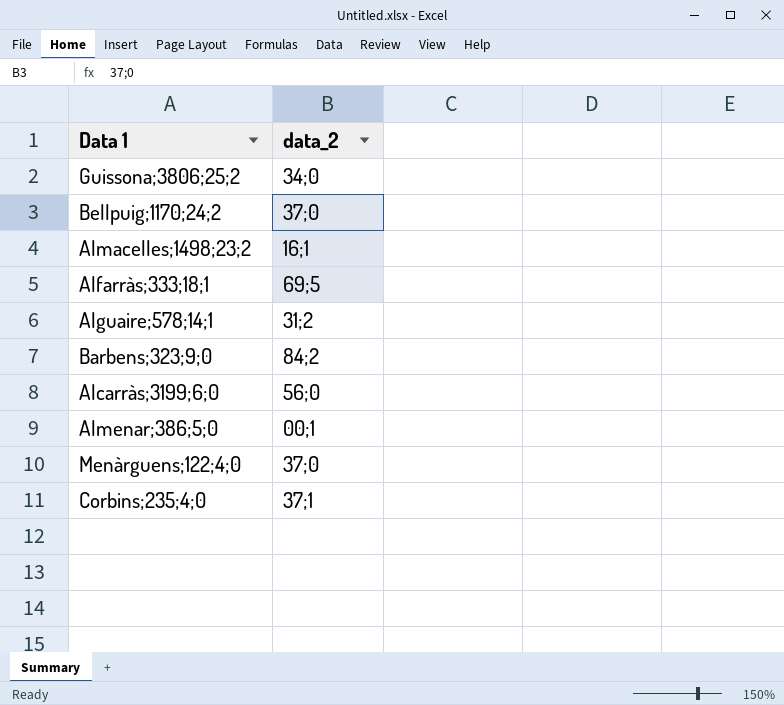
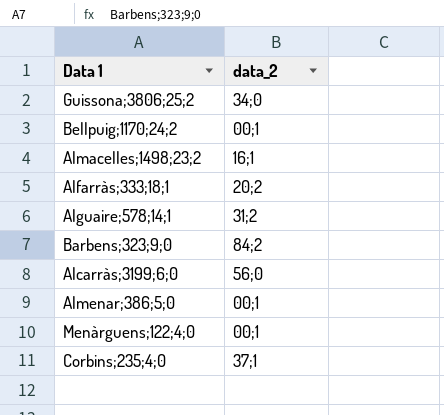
Bellpuig;1170;24;2 | data_2: 37;0 -> 00;1
Alfarràs;333;18;1 | data_2: 69;5 -> 20;2
Menàrguens;122;4;0 | data_2: 37;0 -> 00;1

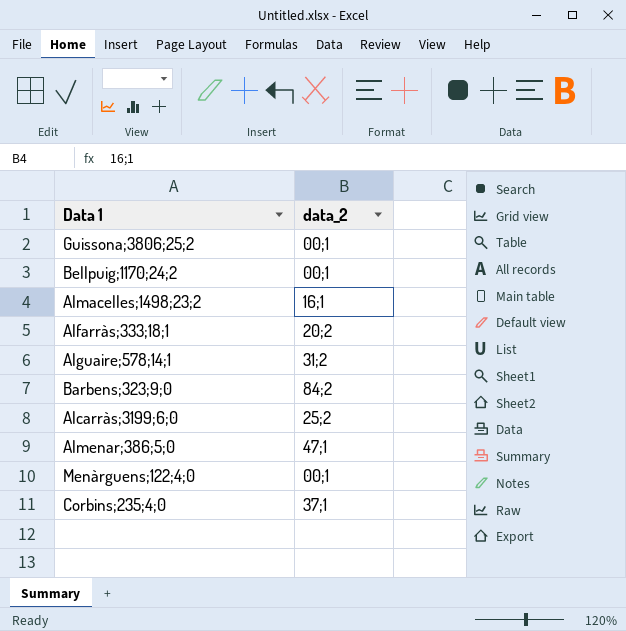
Guissona;3806;25;2 | data_2: 34;0 -> 00;1
Alcarràs;3199;6;0 | data_2: 56;0 -> 25;2
Almenar;386;5;0 | data_2: 00;1 -> 47;1

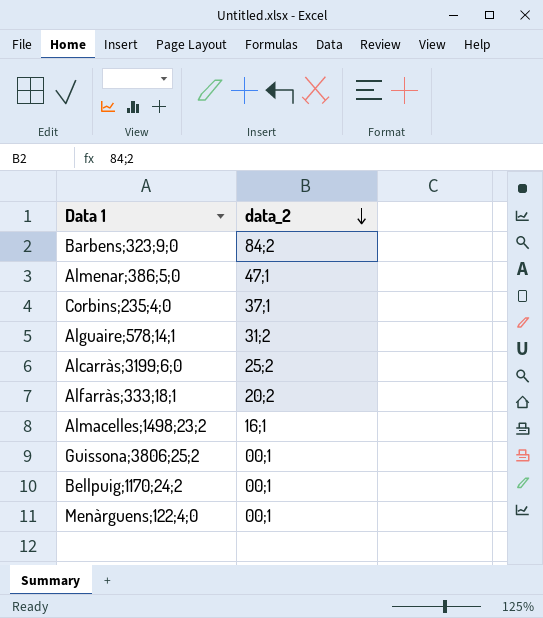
row order: none -> data_2 descending

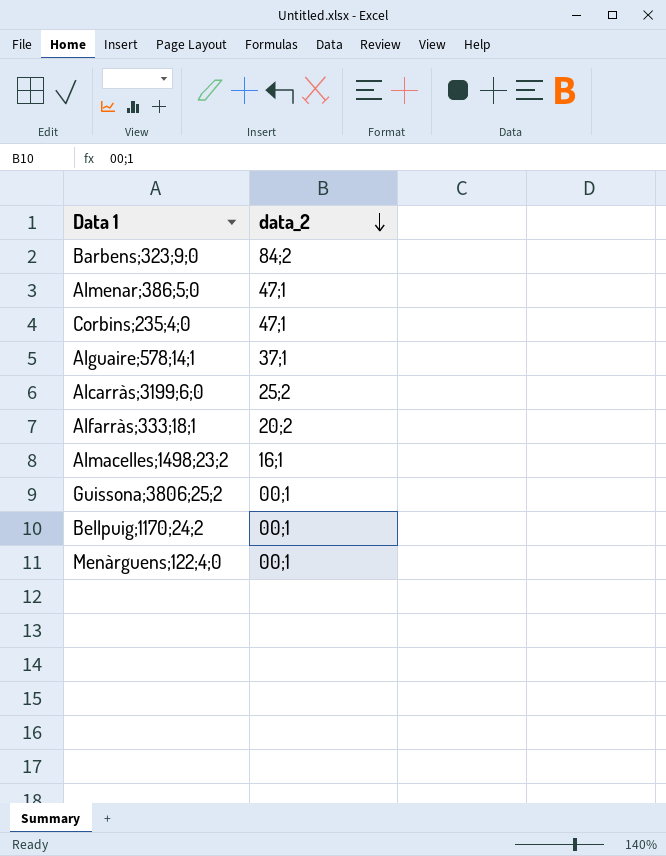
Corbins;235;4;0 | data_2: 37;1 -> 47;1
Alguaire;578;14;1 | data_2: 31;2 -> 37;1

